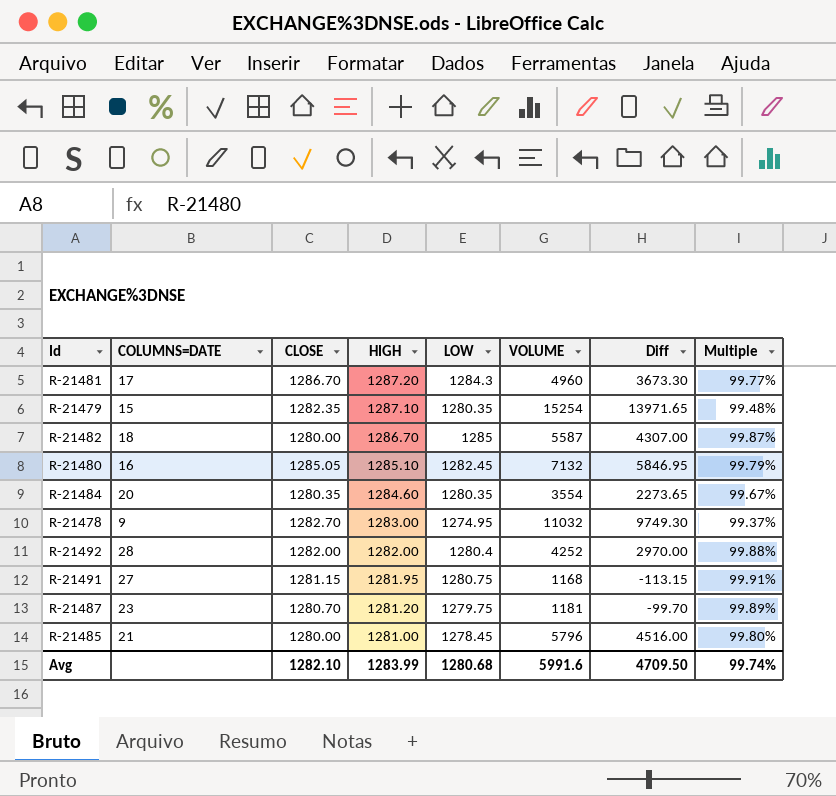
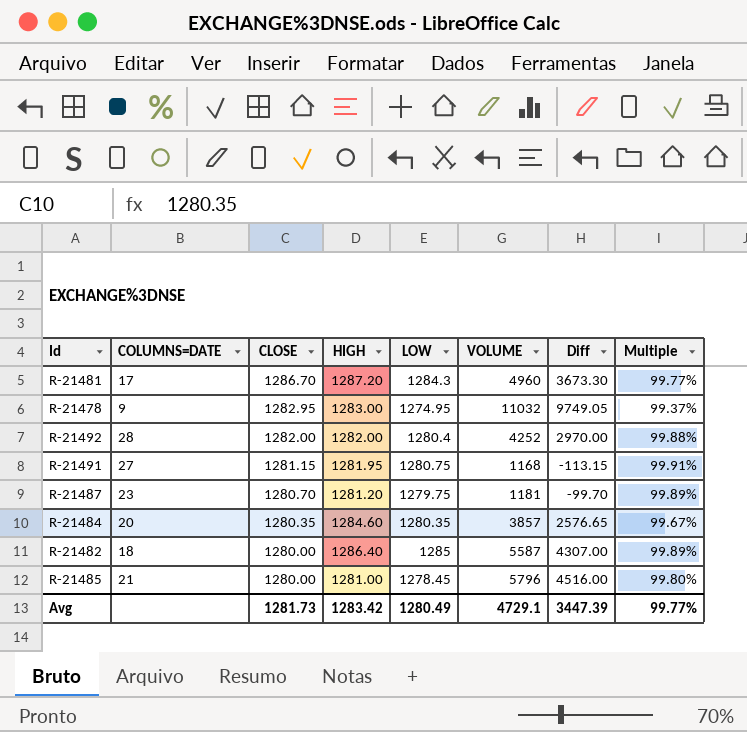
row order: HIGH descending -> CLOSE descending
row R-21479: 15 | 1282.35 | 1287.10 | 1280.35 | 15254 | 13971.65 | 99.48% -> none
row R-21480: 16 | 1285.05 | 1285.10 | 1282.45 | 7132 | 5846.95 | 99.79% -> none
R-21478 | CLOSE: 1282.70 -> 1282.95
R-21478 | Diff: 9749.30 -> 9749.05
R-21484 | VOLUME: 3554 -> 3857
R-21484 | Diff: 2273.65 -> 2576.65
R-21482 | HIGH: 1286.70 -> 1286.40
R-21482 | Multiple: 99.87% -> 99.89%
Avg | CLOSE: 1282.10 -> 1281.73
Avg | HIGH: 1283.99 -> 1283.42
Avg | LOW: 1280.68 -> 1280.49
Avg | VOLUME: 5991.6 -> 4729.1
Avg | Diff: 4709.50 -> 3447.39
Avg | Multiple: 99.74% -> 99.77%

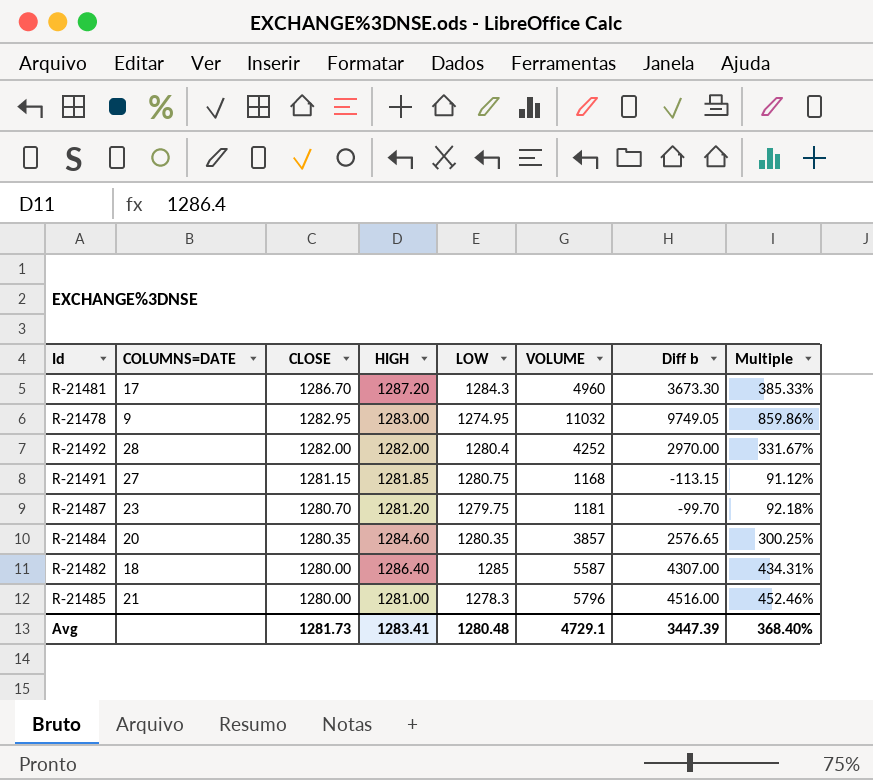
column name: Diff -> Diff b
column Multiple | formula: [LOW] / [HIGH] -> [VOLUME] / [HIGH]
R-21491 | HIGH: 1281.95 -> 1281.85
R-21485 | LOW: 1278.45 -> 1278.3
Avg | HIGH: 1283.42 -> 1283.41
Avg | LOW: 1280.49 -> 1280.48
Avg | Multiple: 99.77% -> 368.40%

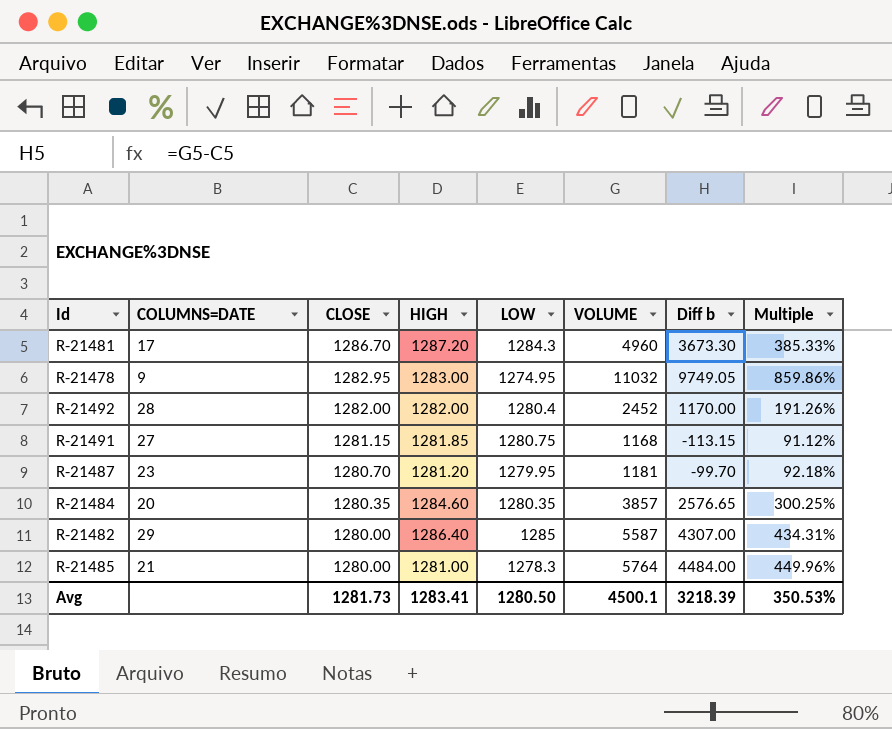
R-21492 | VOLUME: 4252 -> 2452
R-21492 | Diff b: 2970.00 -> 1170.00
R-21492 | Multiple: 331.67% -> 191.26%
R-21487 | LOW: 1279.75 -> 1279.95
R-21482 | COLUMNS=DATE: 18 -> 29
R-21485 | VOLUME: 5796 -> 5764
R-21485 | Diff b: 4516.00 -> 4484.00
R-21485 | Multiple: 452.46% -> 449.96%
Avg | LOW: 1280.48 -> 1280.50
Avg | VOLUME: 4729.1 -> 4500.1
Avg | Diff b: 3447.39 -> 3218.39
Avg | Multiple: 368.40% -> 350.53%

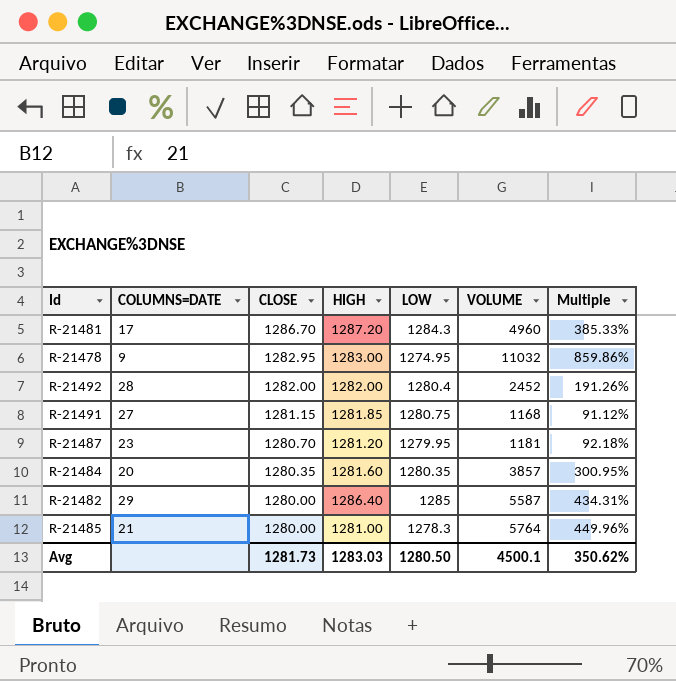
column Diff b | formula: [VOLUME] - [CLOSE] -> none
R-21484 | HIGH: 1284.60 -> 1281.60
R-21484 | Multiple: 300.25% -> 300.95%
Avg | HIGH: 1283.41 -> 1283.03
Avg | Multiple: 350.53% -> 350.62%

